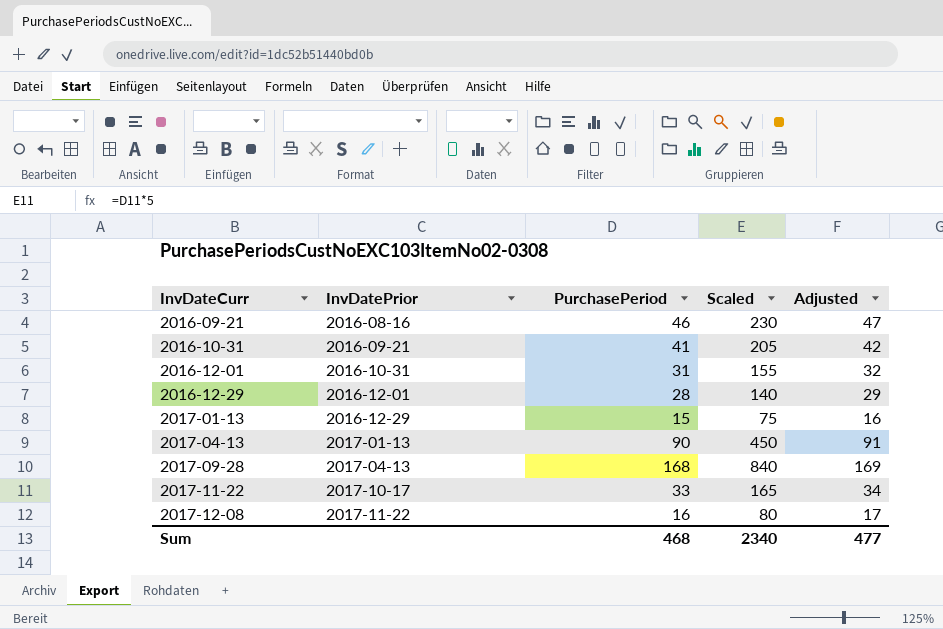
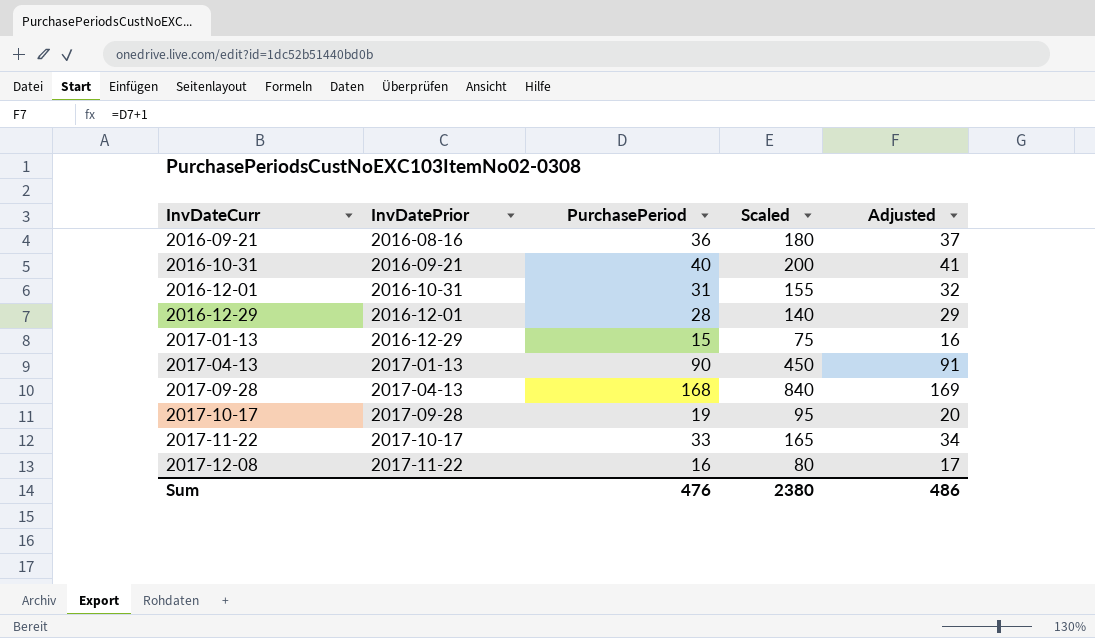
2016-09-21 | PurchasePeriod: 46 -> 36
2016-09-21 | Scaled: 230 -> 180
2016-09-21 | Adjusted: 47 -> 37
2016-10-31 | PurchasePeriod: 41 -> 40
2016-10-31 | Scaled: 205 -> 200
2016-10-31 | Adjusted: 42 -> 41
row 2017-10-17: none -> 2017-09-28 | 19 | 95 | 20
Sum | PurchasePeriod: 468 -> 476
Sum | Scaled: 2340 -> 2380
Sum | Adjusted: 477 -> 486

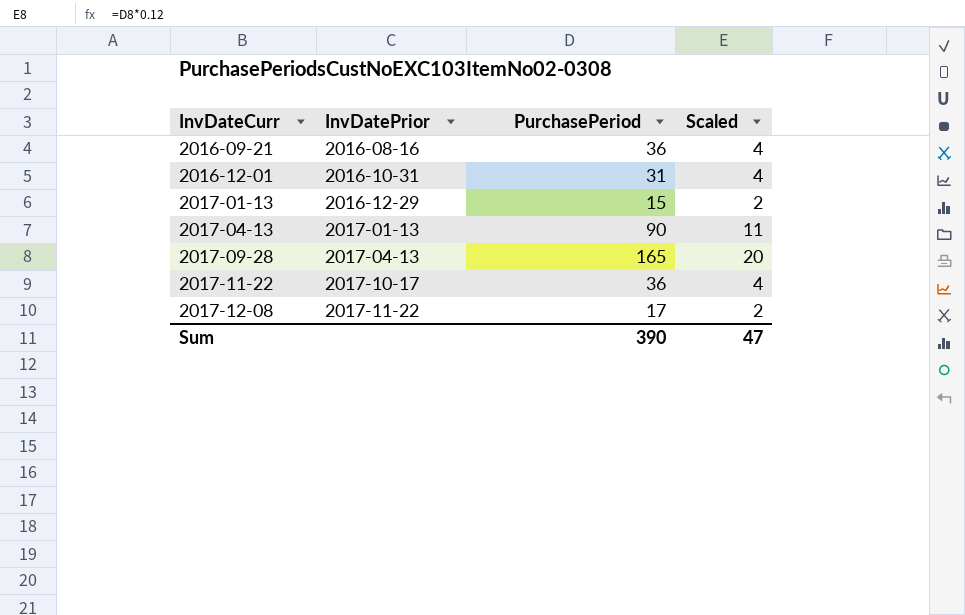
column Adjusted | formula: [PurchasePeriod] + 1 -> none
column Scaled | formula: [PurchasePeriod] * 5 -> [PurchasePeriod] * 0.12
row 2016-10-31: 2016-09-21 | 40 | 200 | 41 -> none
row 2016-12-29: 2016-12-01 | 28 | 140 | 29 -> none
row 2017-10-17: 2017-09-28 | 19 | 95 | 20 -> none
2017-09-28 | PurchasePeriod: 168 -> 165
2017-11-22 | PurchasePeriod: 33 -> 36
2017-12-08 | PurchasePeriod: 16 -> 17
Sum | PurchasePeriod: 476 -> 390
Sum | Scaled: 2380 -> 47

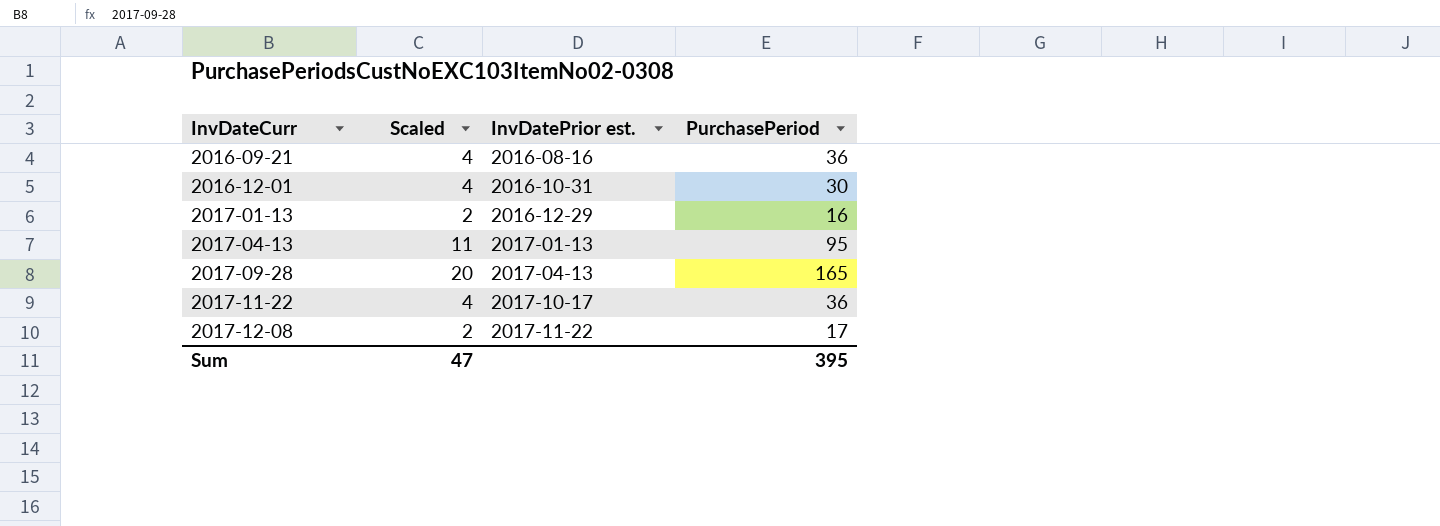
column Scaled | position: 4 -> 2
column name: InvDatePrior -> InvDatePrior est.
2016-12-01 | PurchasePeriod: 31 -> 30
2017-01-13 | PurchasePeriod: 15 -> 16
2017-04-13 | PurchasePeriod: 90 -> 95
Sum | PurchasePeriod: 390 -> 395

